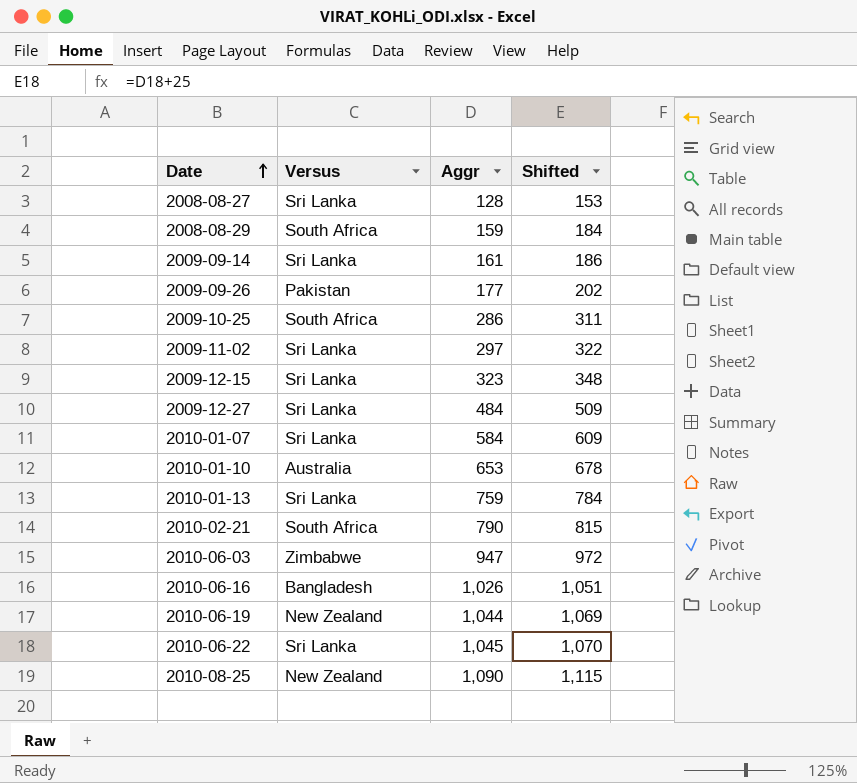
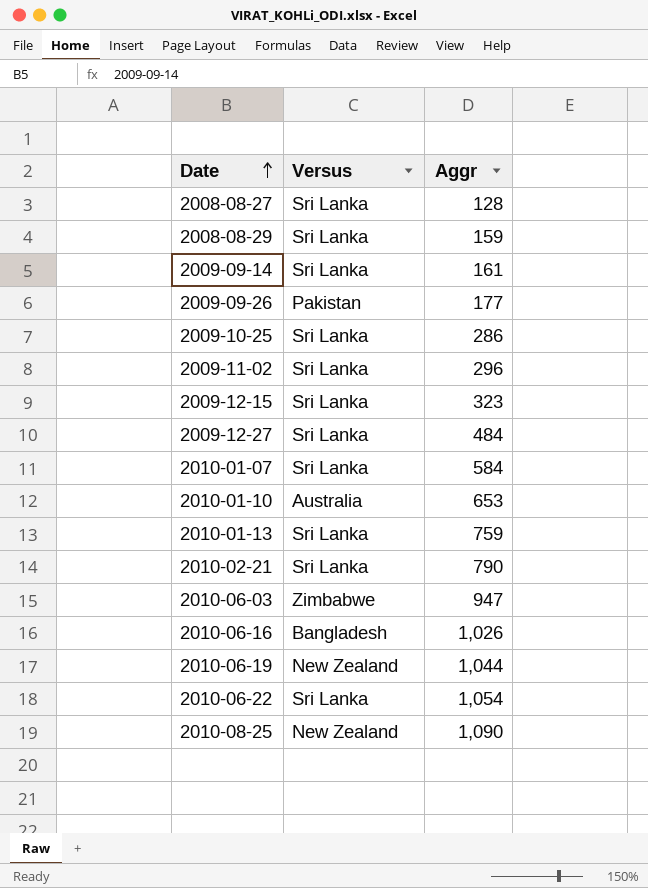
column Shifted | formula: [Aggr] + 25 -> none
2008-08-29 | Versus: South Africa -> Sri Lanka
2009-10-25 | Versus: South Africa -> Sri Lanka
2009-11-02 | Aggr: 297 -> 296
2010-02-21 | Versus: South Africa -> Sri Lanka
2010-06-22 | Aggr: 1,045 -> 1,054

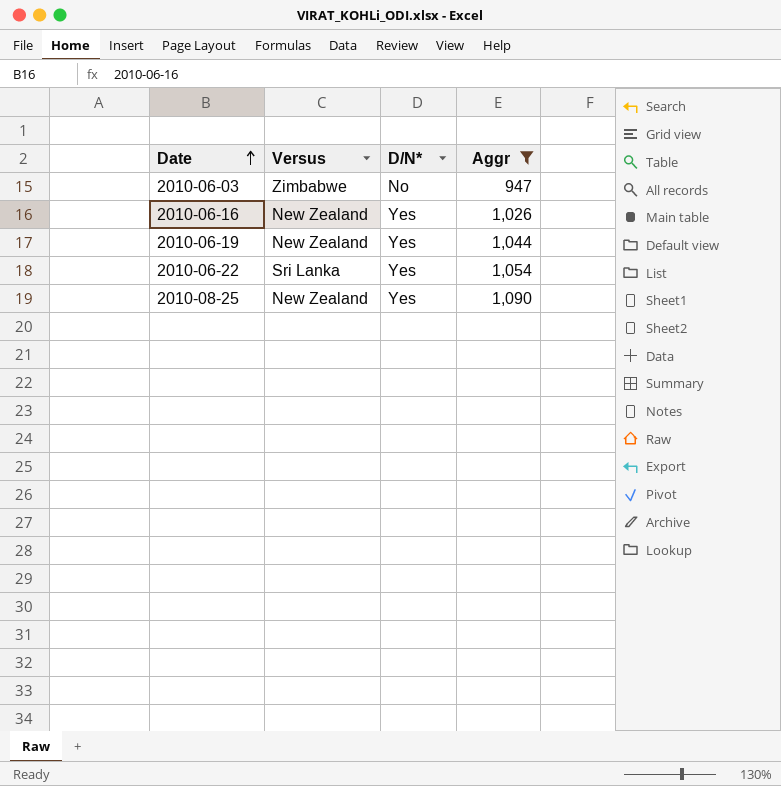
filter: none -> Aggr >= 947
column D/N* | position: none -> 3
2010-06-16 | Versus: Bangladesh -> New Zealand

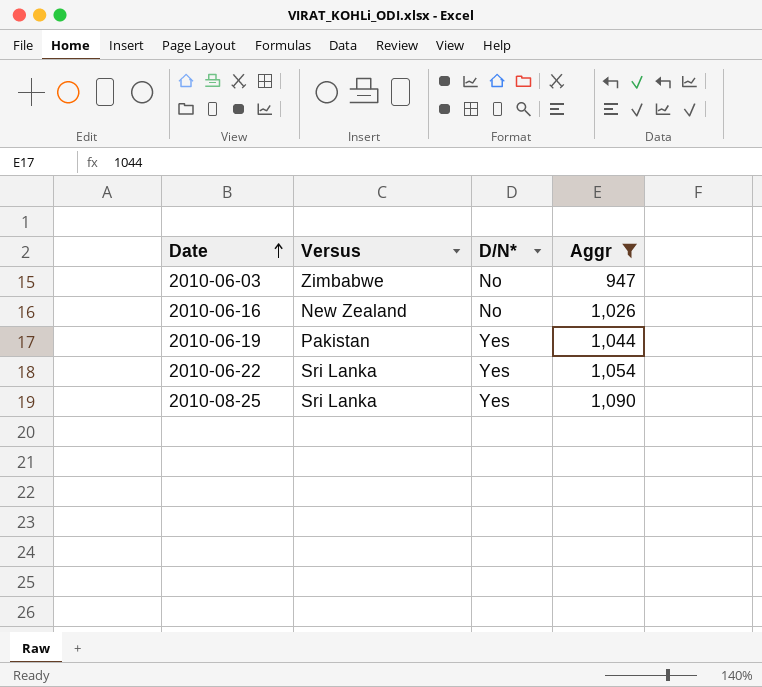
2010-06-16 | D/N*: Yes -> No
2010-06-19 | Versus: New Zealand -> Pakistan
2010-08-25 | Versus: New Zealand -> Sri Lanka

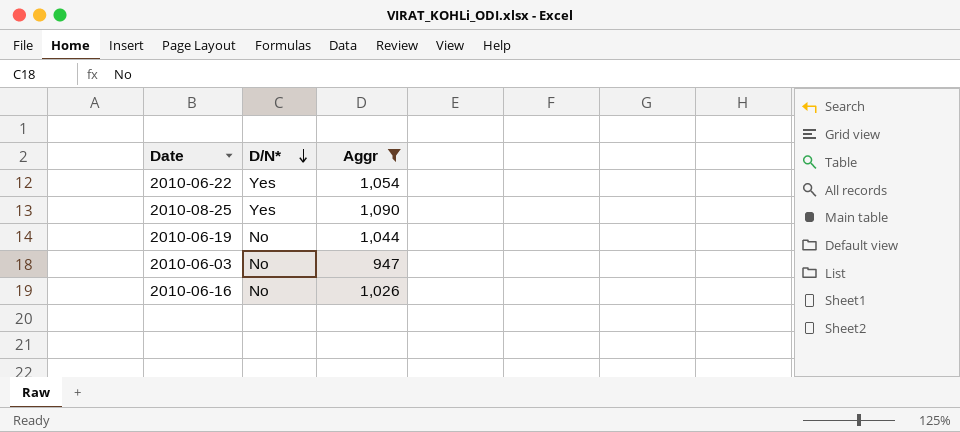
row order: Date ascending -> D/N* descending
column Versus | position: 2 -> none
2010-06-19 | D/N*: Yes -> No

